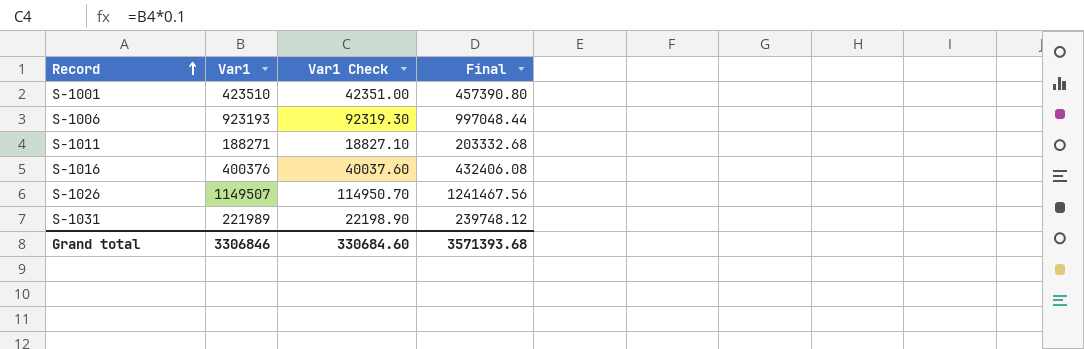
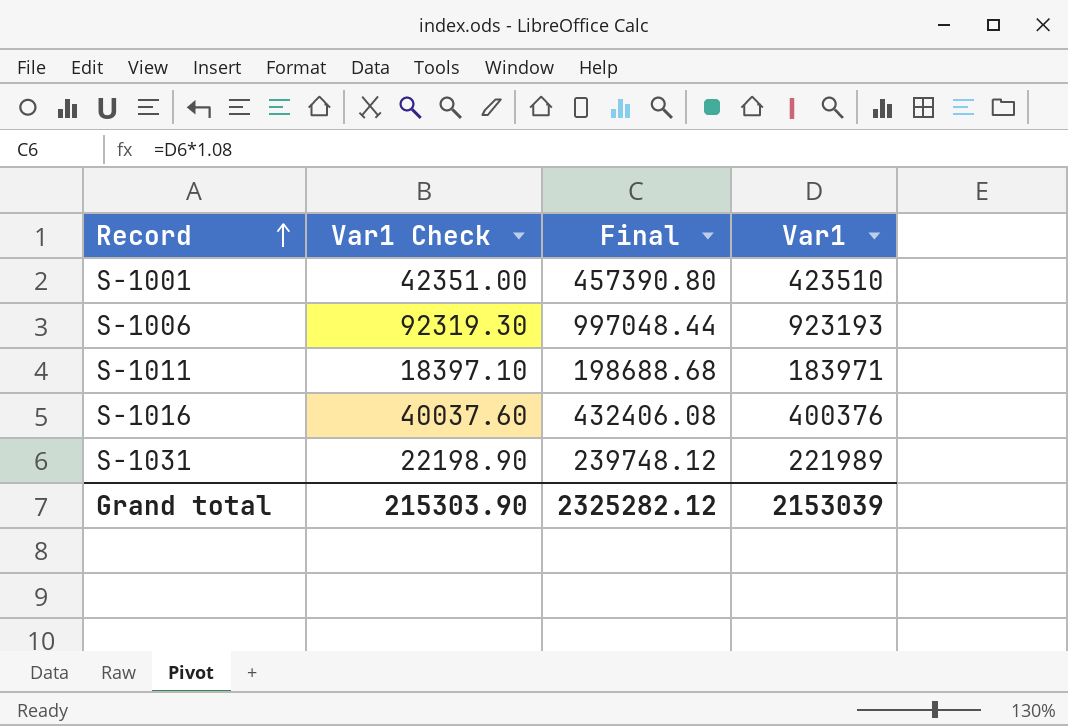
column Var1 | position: 2 -> 4
row S-1026: 1149507 | 114950.70 | 1241467.56 -> none
S-1011 | Var1 Check: 18827.10 -> 18397.10
S-1011 | Final: 203332.68 -> 198688.68
S-1011 | Var1: 188271 -> 183971
Grand total | Var1 Check: 330684.60 -> 215303.90
Grand total | Final: 3571393.68 -> 2325282.12
Grand total | Var1: 3306846 -> 2153039

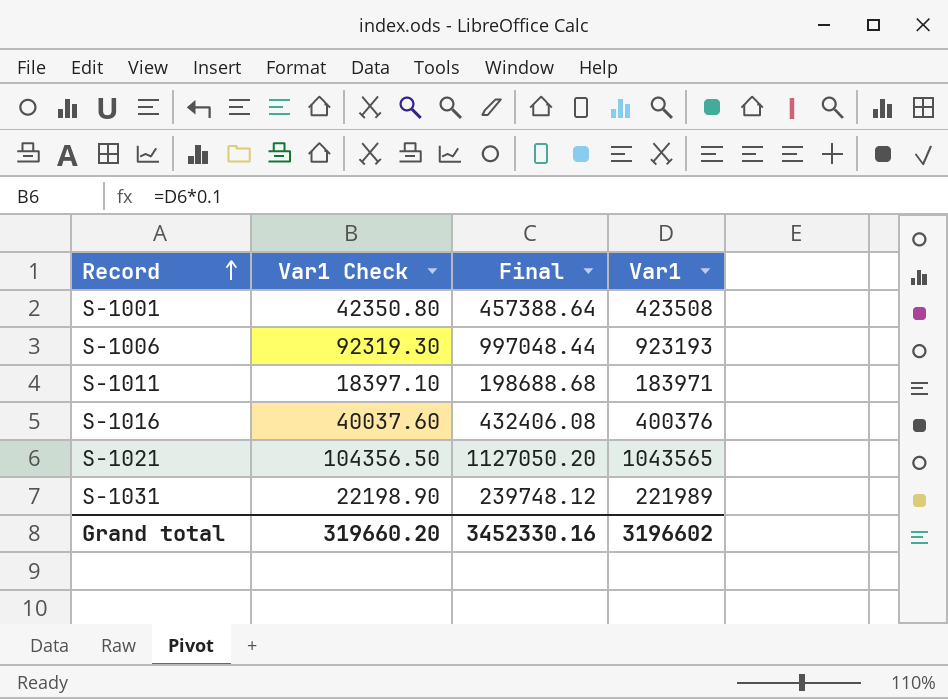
S-1001 | Var1 Check: 42351.00 -> 42350.80
S-1001 | Final: 457390.80 -> 457388.64
S-1001 | Var1: 423510 -> 423508
row S-1021: none -> 104356.50 | 1127050.20 | 1043565
Grand total | Var1 Check: 215303.90 -> 319660.20
Grand total | Final: 2325282.12 -> 3452330.16
Grand total | Var1: 2153039 -> 3196602

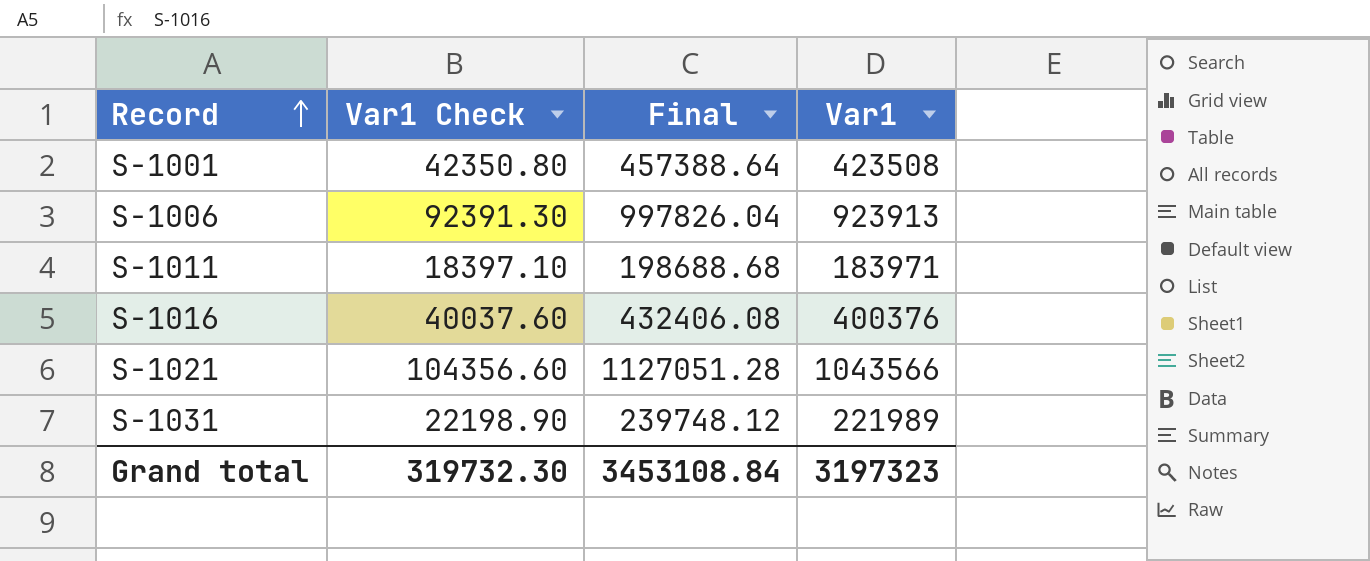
S-1006 | Var1 Check: 92319.30 -> 92391.30
S-1006 | Final: 997048.44 -> 997826.04
S-1006 | Var1: 923193 -> 923913
S-1021 | Var1 Check: 104356.50 -> 104356.60
S-1021 | Final: 1127050.20 -> 1127051.28
S-1021 | Var1: 1043565 -> 1043566
Grand total | Var1 Check: 319660.20 -> 319732.30
Grand total | Final: 3452330.16 -> 3453108.84
Grand total | Var1: 3196602 -> 3197323

